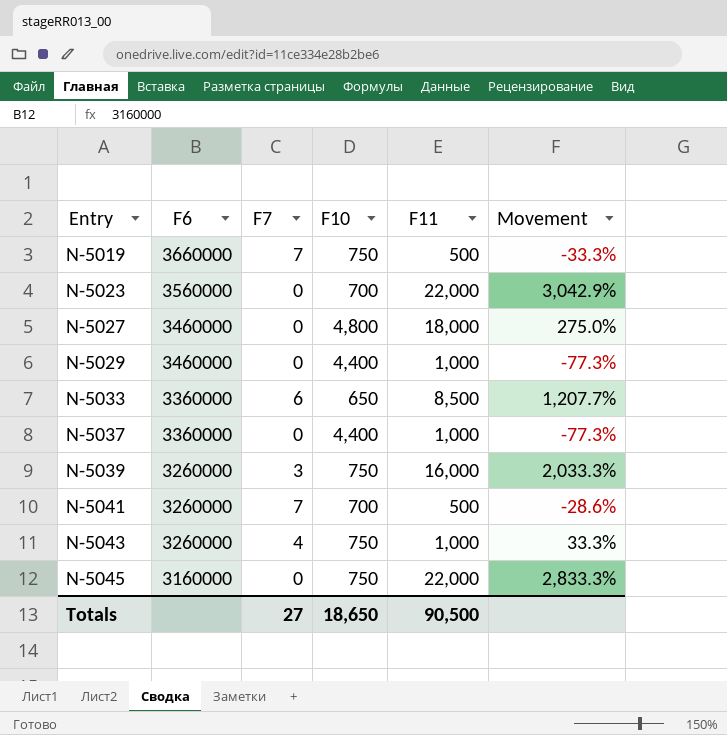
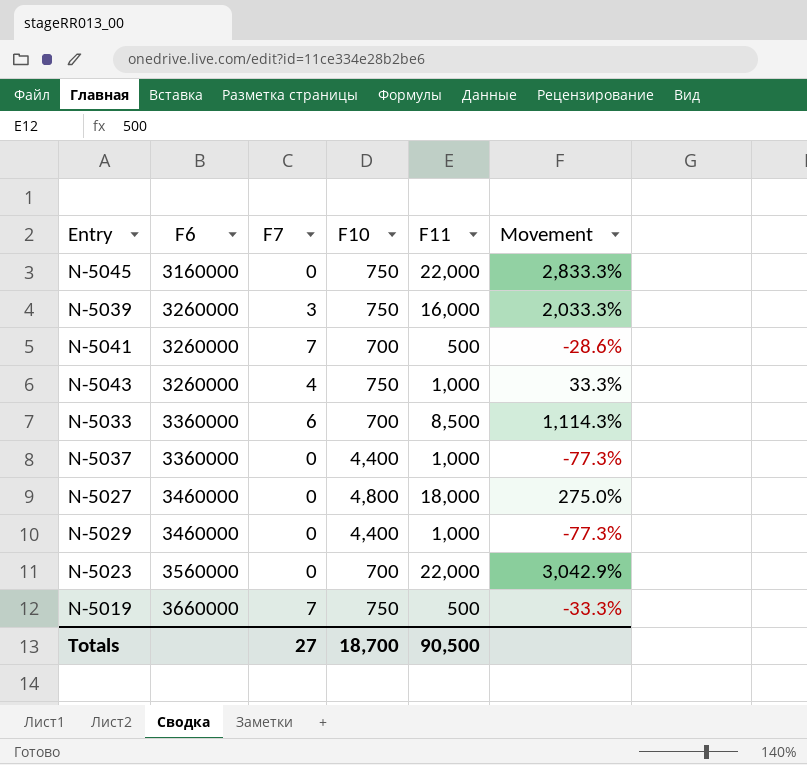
row order: Entry ascending -> F6 ascending
N-5033 | F10: 650 -> 700
N-5033 | Movement: 1,207.7% -> 1,114.3%
Totals | F10: 18,650 -> 18,700

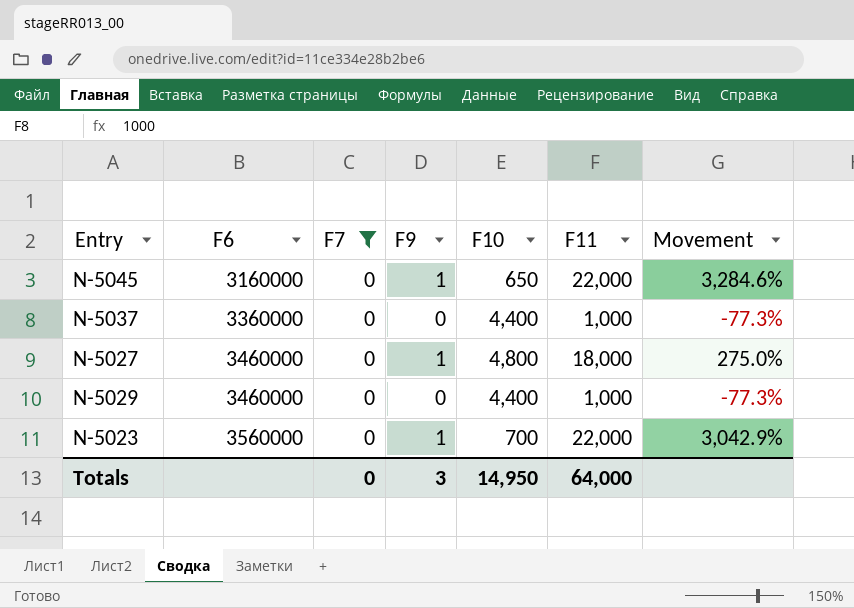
filter: none -> F7 = 0
column F9 | position: none -> 4
N-5045 | F10: 750 -> 650
N-5045 | Movement: 2,833.3% -> 3,284.6%
Totals | F7: 27 -> 0
Totals | F10: 18,700 -> 14,950
Totals | F11: 90,500 -> 64,000

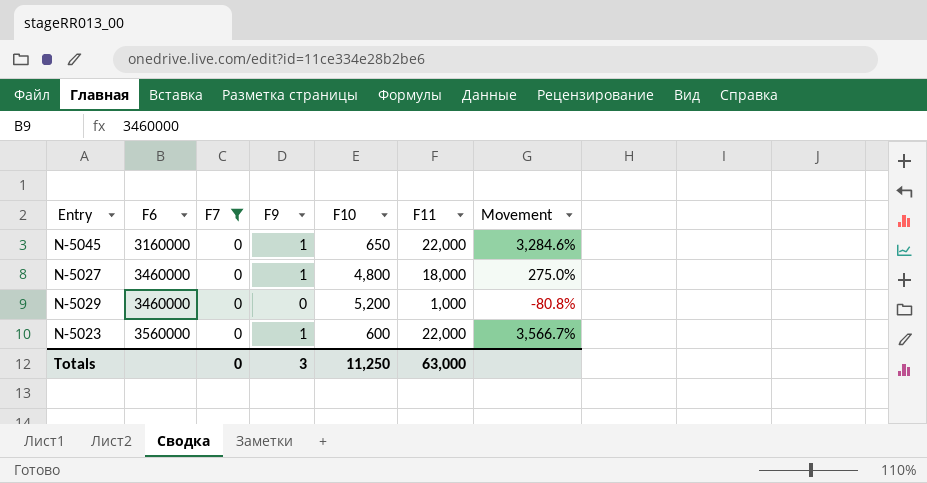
row N-5037: 3360000 | 0 | 0 | 4,400 | 1,000 | -77.3% -> none
N-5029 | F10: 4,400 -> 5,200
N-5029 | Movement: -77.3% -> -80.8%
N-5023 | F10: 700 -> 600
N-5023 | Movement: 3,042.9% -> 3,566.7%
Totals | F10: 14,950 -> 11,250
Totals | F11: 64,000 -> 63,000

